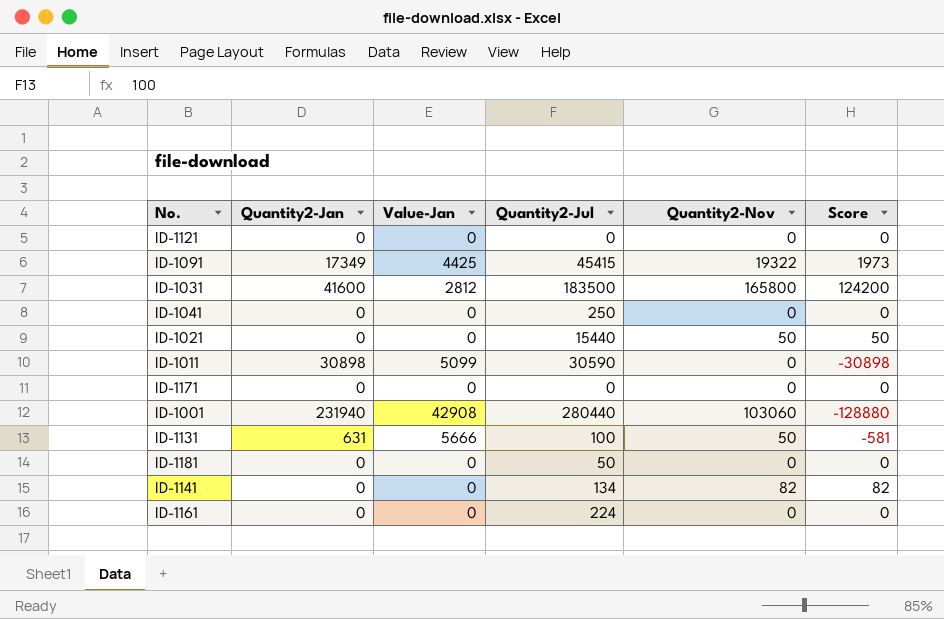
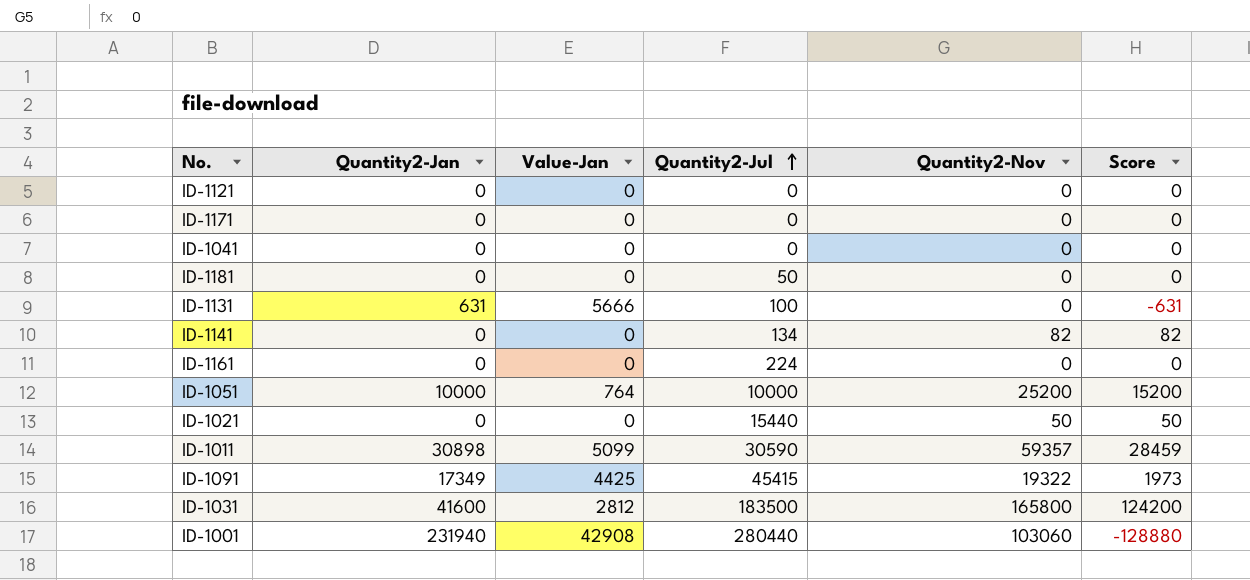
row order: none -> Quantity2-Jul ascending
ID-1041 | Quantity2-Jul: 250 -> 0
ID-1131 | Quantity2-Nov: 50 -> 0
ID-1131 | Score: -581 -> -631
row ID-1051: none -> 10000 | 764 | 10000 | 25200 | 15200
ID-1011 | Quantity2-Nov: 0 -> 59357
ID-1011 | Score: -30898 -> 28459

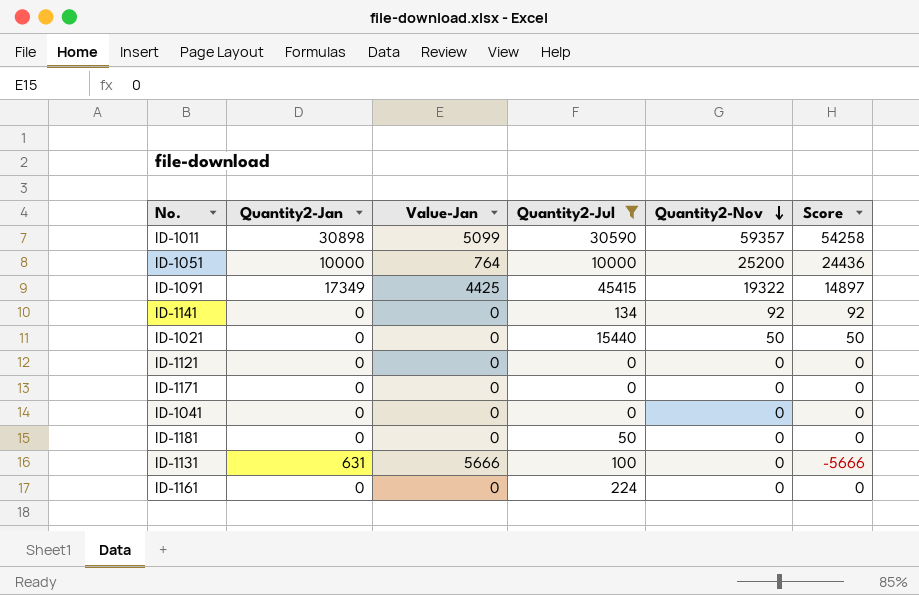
filter: none -> Quantity2-Jul <= 45415
row order: Quantity2-Jul ascending -> Quantity2-Nov descending
column Score | formula: [Quantity2-Nov] - [Quantity2-Jan] -> [Quantity2-Nov] - [Value-Jan]
ID-1141 | Quantity2-Nov: 82 -> 92

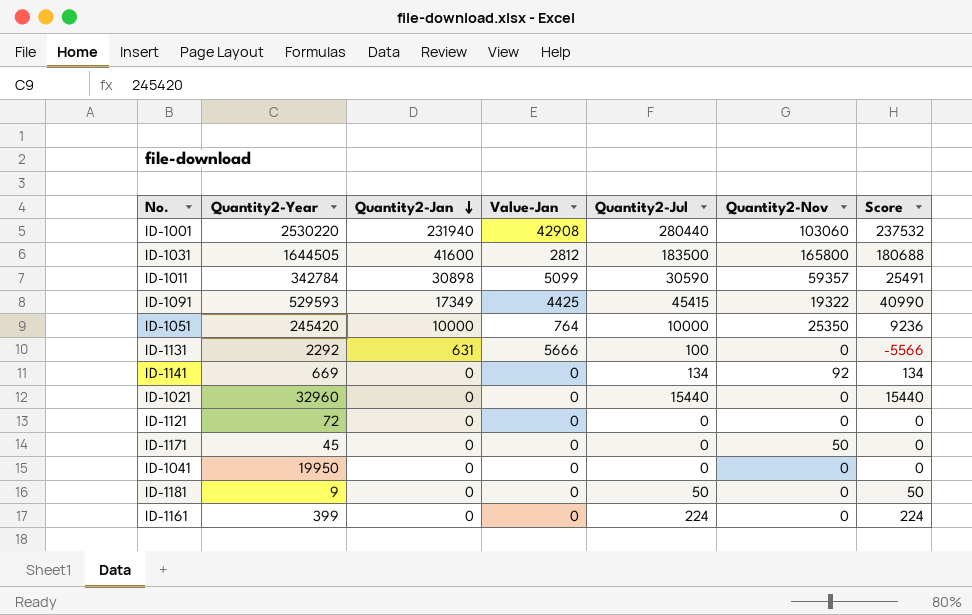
filter: Quantity2-Jul <= 45415 -> none
row order: Quantity2-Nov descending -> Quantity2-Jan descending
column Quantity2-Year | position: none -> 2
column Score | formula: [Quantity2-Nov] - [Value-Jan] -> [Quantity2-Jul] - [Value-Jan]
ID-1051 | Quantity2-Nov: 25200 -> 25350
ID-1021 | Quantity2-Nov: 50 -> 0
ID-1171 | Quantity2-Nov: 0 -> 50

